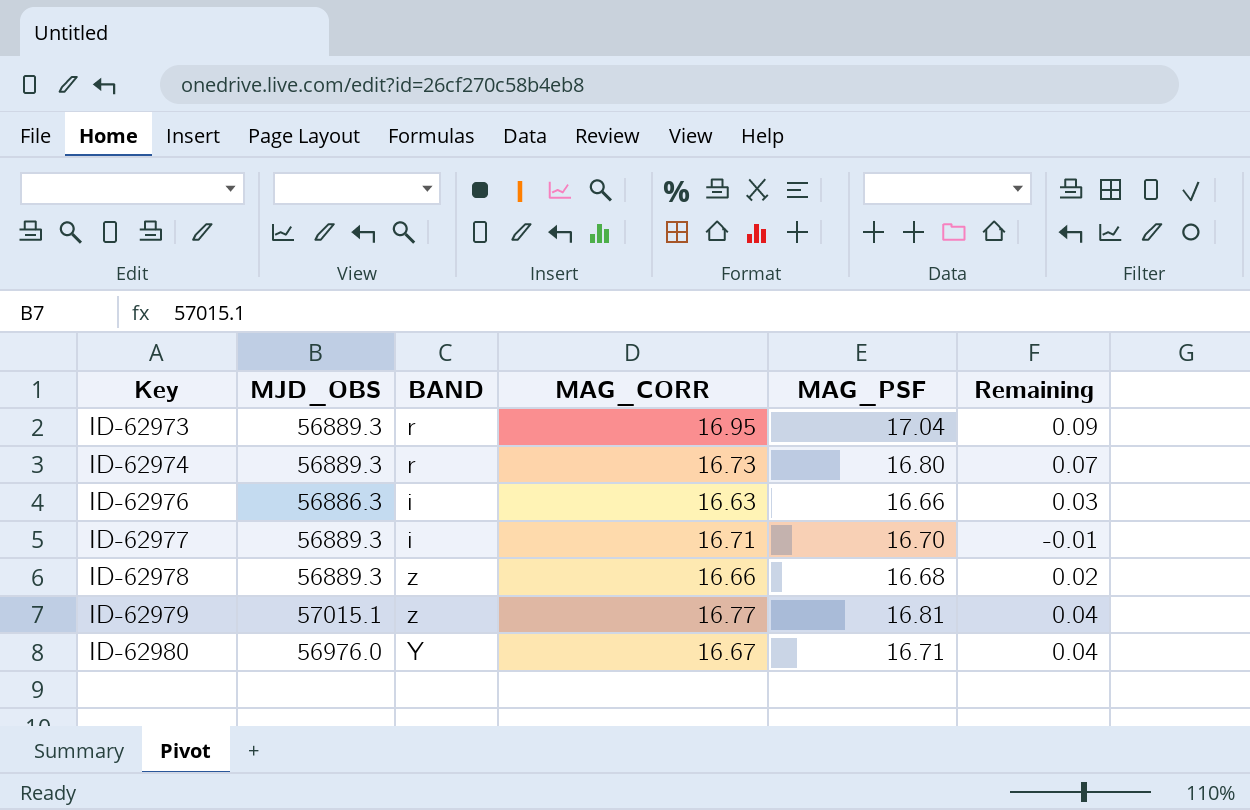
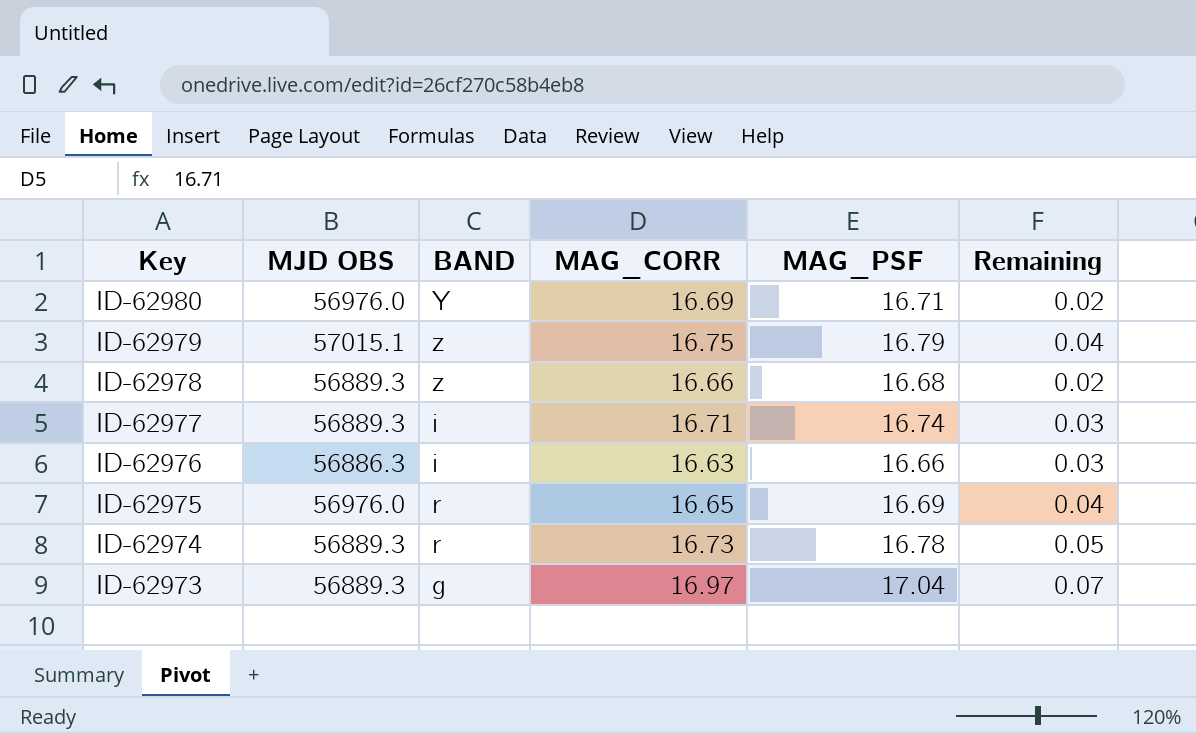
row order: Key ascending -> Key descending
column name: MJD_OBS -> MJD OBS
ID-62980 | MAG_CORR: 16.67 -> 16.69
ID-62980 | Remaining: 0.04 -> 0.02
ID-62979 | MAG_CORR: 16.77 -> 16.75
ID-62979 | MAG_PSF: 16.81 -> 16.79
ID-62977 | MAG_PSF: 16.70 -> 16.74
ID-62977 | Remaining: -0.01 -> 0.03
row ID-62975: none -> 56976.0 | r | 16.65 | 16.69 | 0.04
ID-62974 | MAG_PSF: 16.80 -> 16.78
ID-62974 | Remaining: 0.07 -> 0.05
ID-62973 | BAND: r -> g
ID-62973 | MAG_CORR: 16.95 -> 16.97
ID-62973 | Remaining: 0.09 -> 0.07

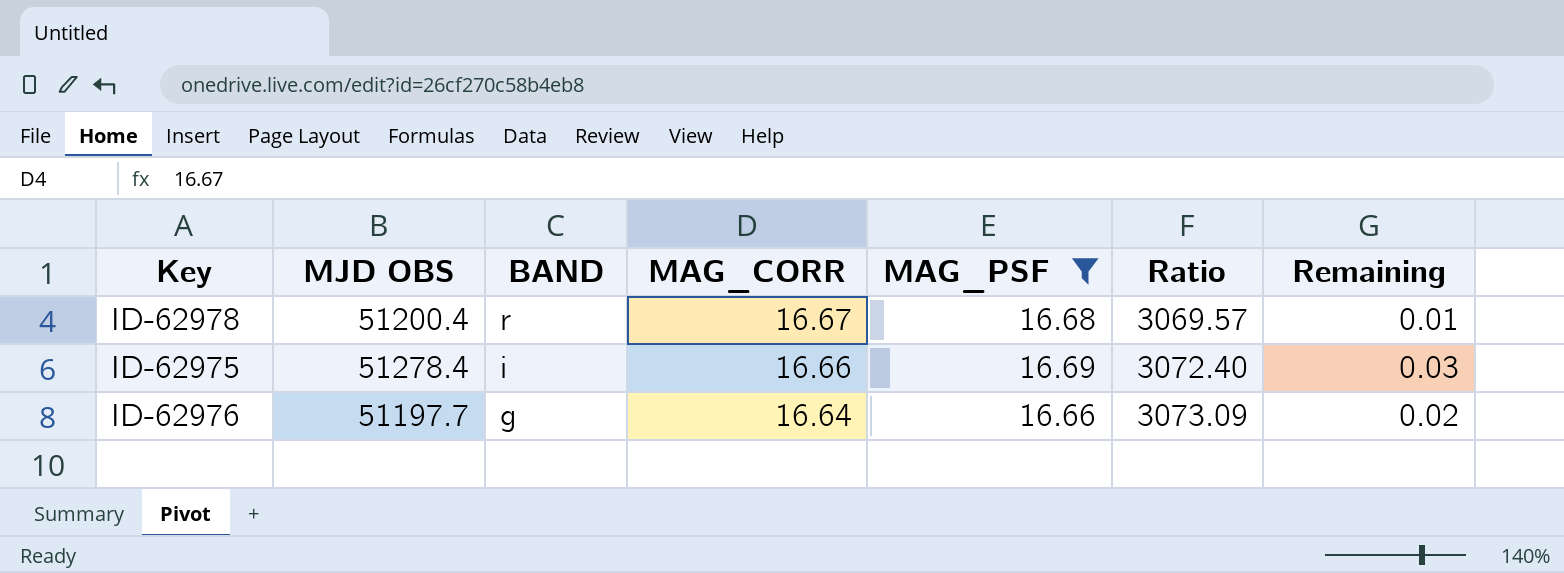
filter: none -> MAG_PSF <= 16.69
row order: Key descending -> BAND descending
column Ratio | formula: none -> [MJD OBS] / [MAG_PSF]
ID-62978 | MJD OBS: 56889.3 -> 51200.4
ID-62978 | BAND: z -> r
ID-62978 | MAG_CORR: 16.66 -> 16.67
ID-62978 | Remaining: 0.02 -> 0.01
ID-62975 | MJD OBS: 56976.0 -> 51278.4
ID-62975 | BAND: r -> i
ID-62975 | MAG_CORR: 16.65 -> 16.66
ID-62975 | Remaining: 0.04 -> 0.03
ID-62976 | MJD OBS: 56886.3 -> 51197.7
ID-62976 | BAND: i -> g
ID-62976 | MAG_CORR: 16.63 -> 16.64
ID-62976 | Remaining: 0.03 -> 0.02

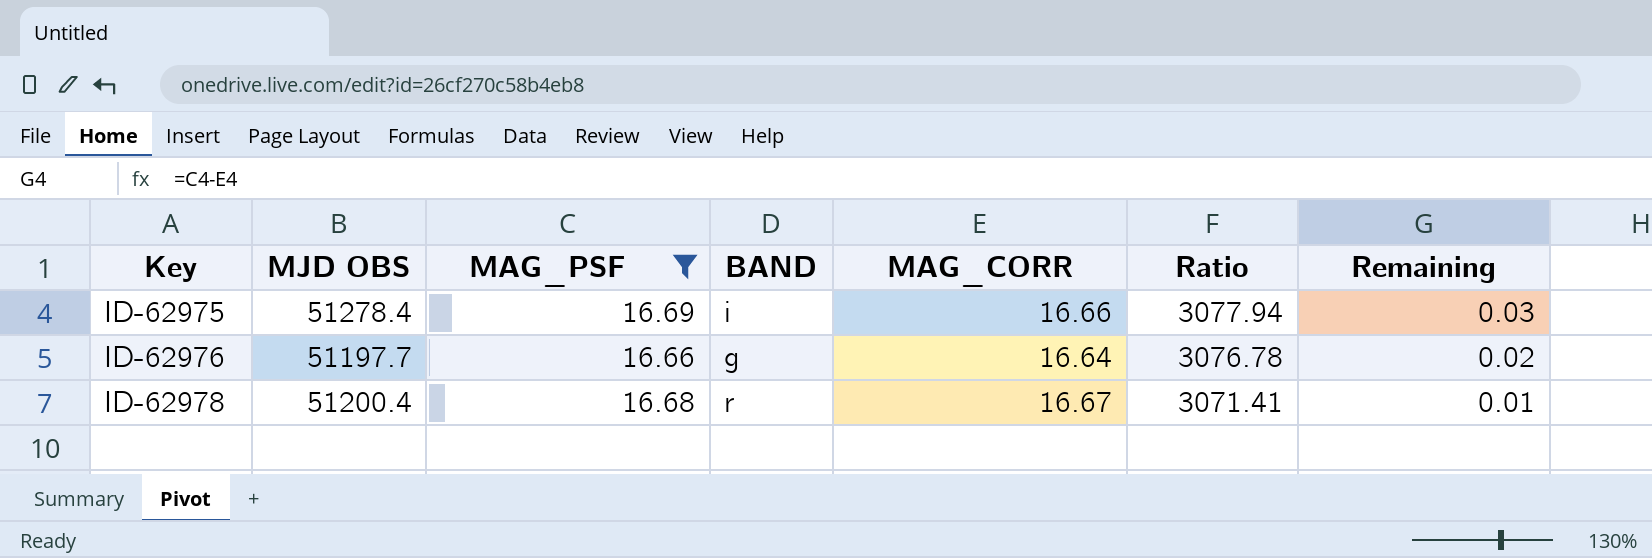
row order: BAND descending -> Key ascending
column MAG_PSF | position: 5 -> 3
column Ratio | formula: [MJD OBS] / [MAG_PSF] -> [MJD OBS] / [MAG_CORR]

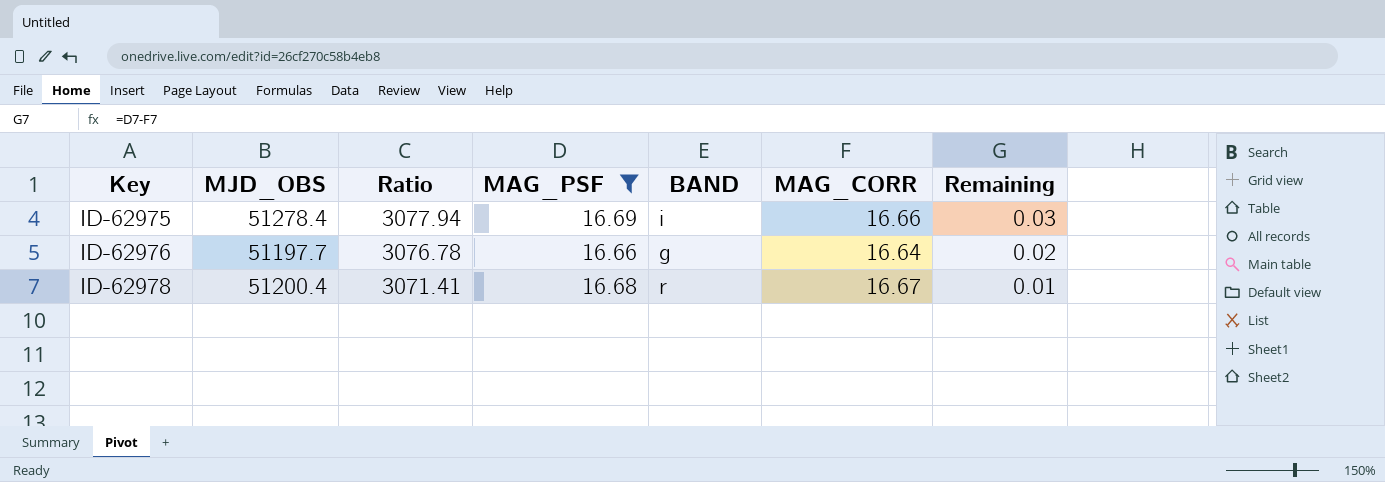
column name: MJD OBS -> MJD_OBS
column Ratio | position: 6 -> 3

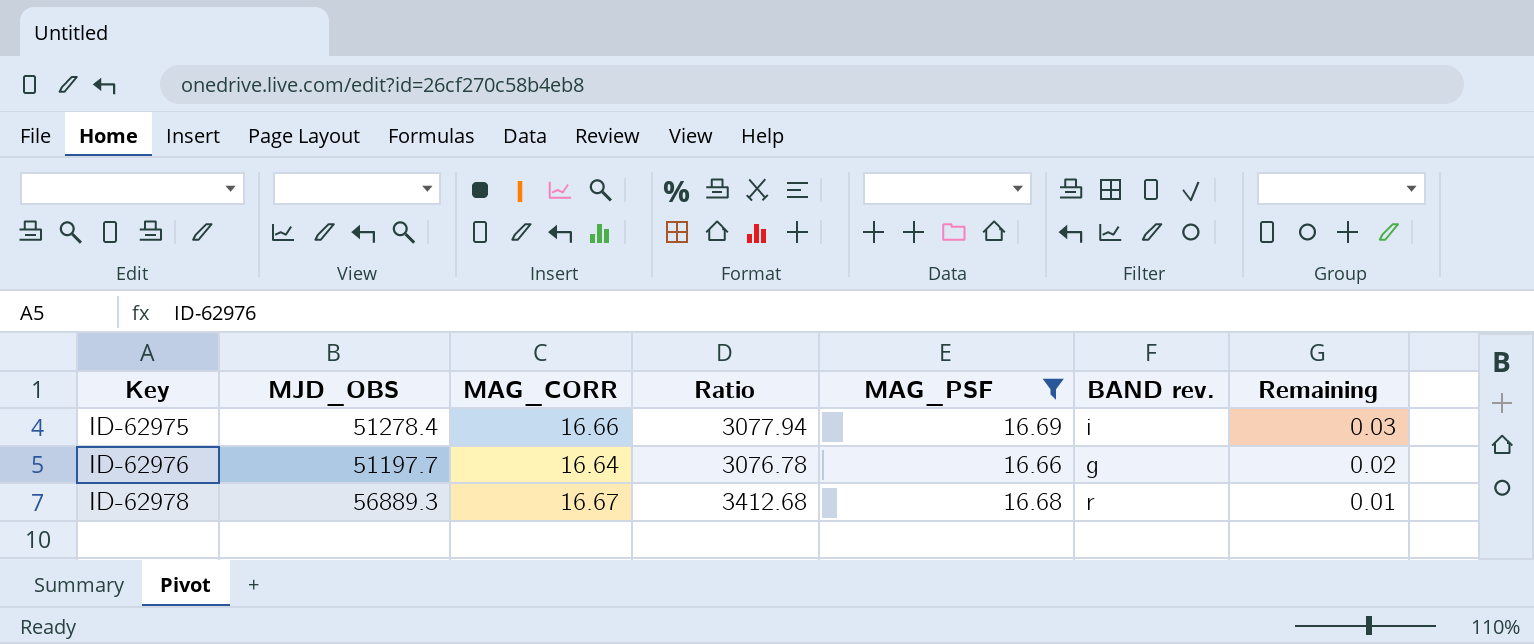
column MAG_CORR | position: 6 -> 3
column name: BAND -> BAND rev.
ID-62978 | MJD_OBS: 51200.4 -> 56889.3
ID-62978 | Ratio: 3071.41 -> 3412.68

